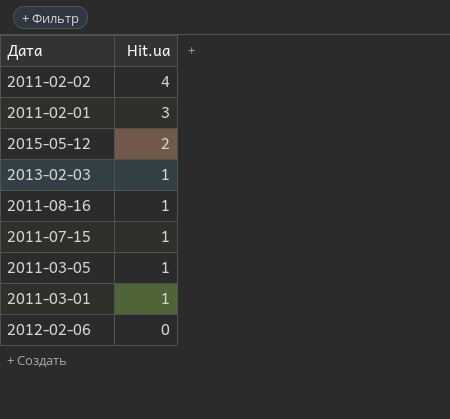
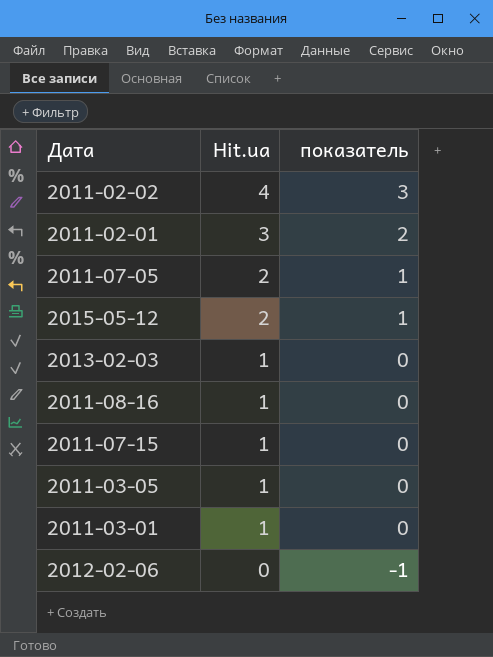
column показатель | formula: none -> [Hit.ua] - 1
row 2011-07-05: none -> 2 | 1

